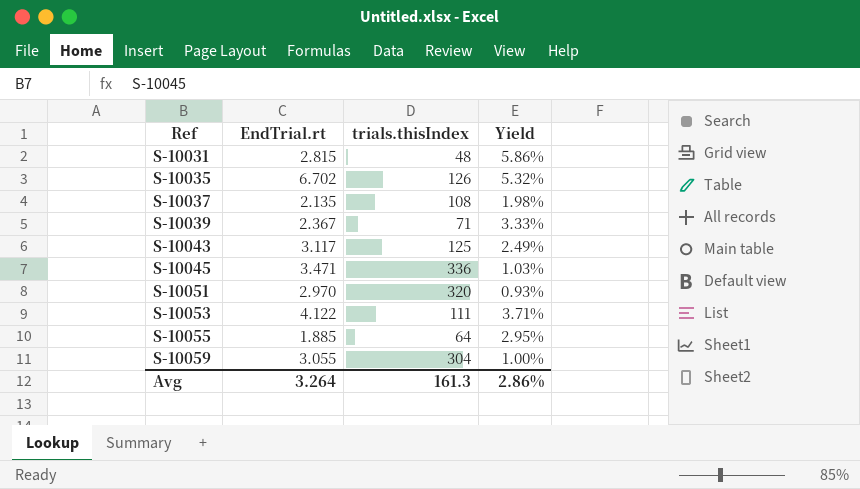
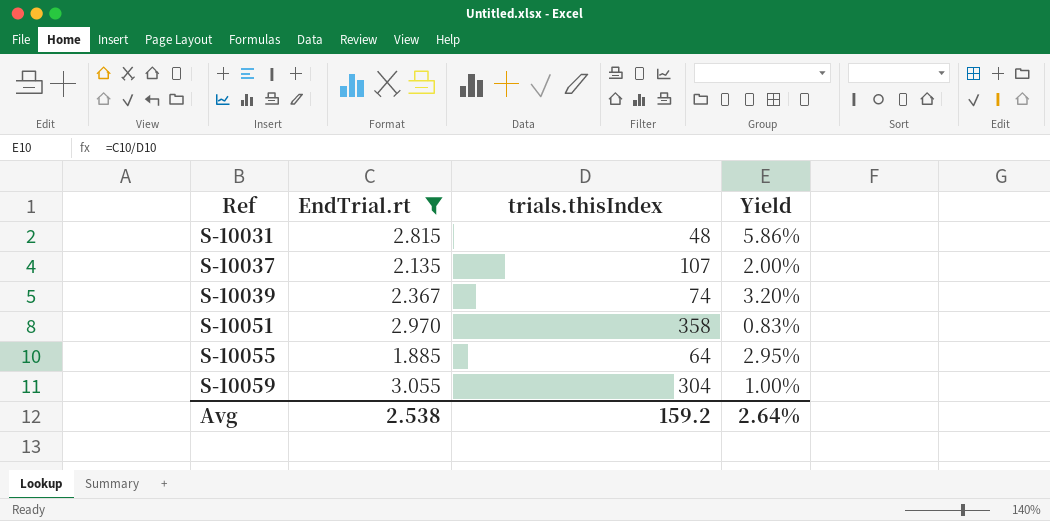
filter: none -> EndTrial.rt <= 3.055
S-10037 | trials.thisIndex: 108 -> 107
S-10037 | Yield: 1.98% -> 2.00%
S-10039 | trials.thisIndex: 71 -> 74
S-10039 | Yield: 3.33% -> 3.20%
S-10051 | trials.thisIndex: 320 -> 358
S-10051 | Yield: 0.93% -> 0.83%
Avg | EndTrial.rt: 3.264 -> 2.538
Avg | trials.thisIndex: 161.3 -> 159.2
Avg | Yield: 2.86% -> 2.64%

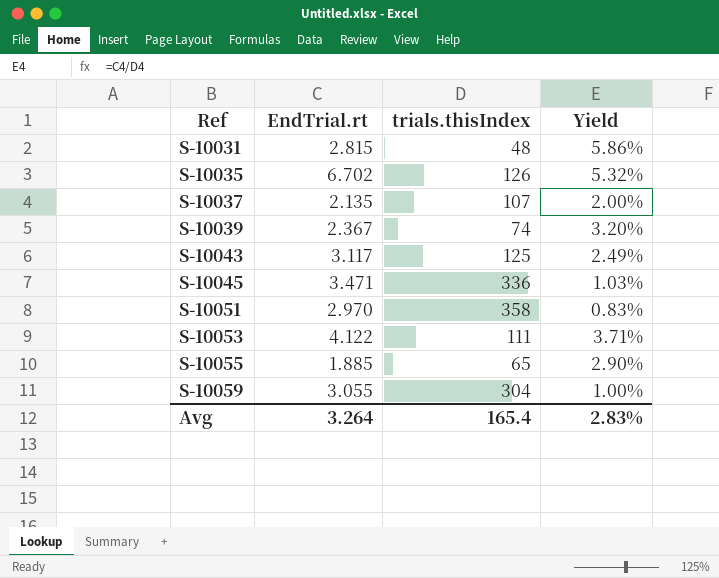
filter: EndTrial.rt <= 3.055 -> none
S-10055 | trials.thisIndex: 64 -> 65
S-10055 | Yield: 2.95% -> 2.90%
Avg | EndTrial.rt: 2.538 -> 3.264
Avg | trials.thisIndex: 159.2 -> 165.4
Avg | Yield: 2.64% -> 2.83%

